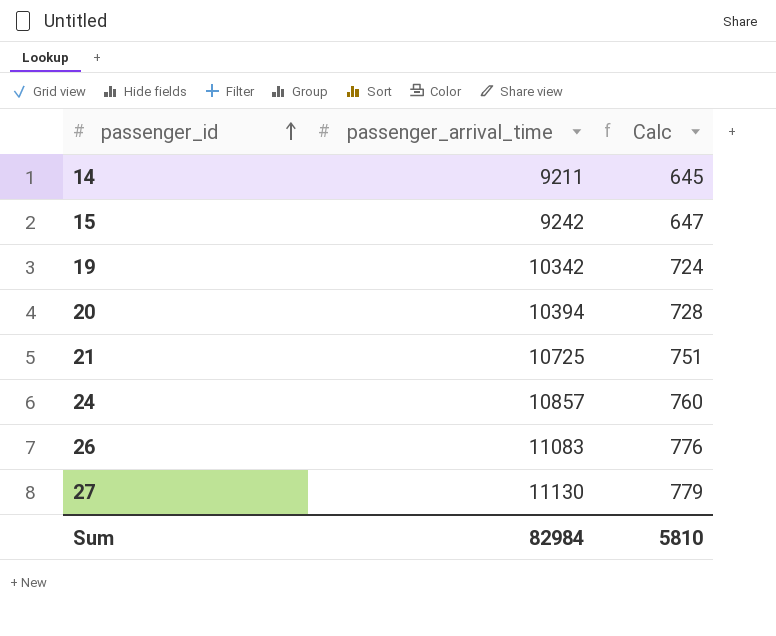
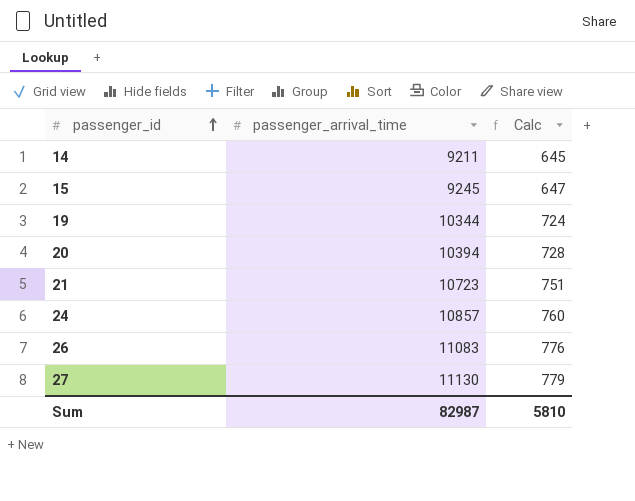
15 | passenger_arrival_time: 9242 -> 9245
19 | passenger_arrival_time: 10342 -> 10344
21 | passenger_arrival_time: 10725 -> 10723
Sum | passenger_arrival_time: 82984 -> 82987

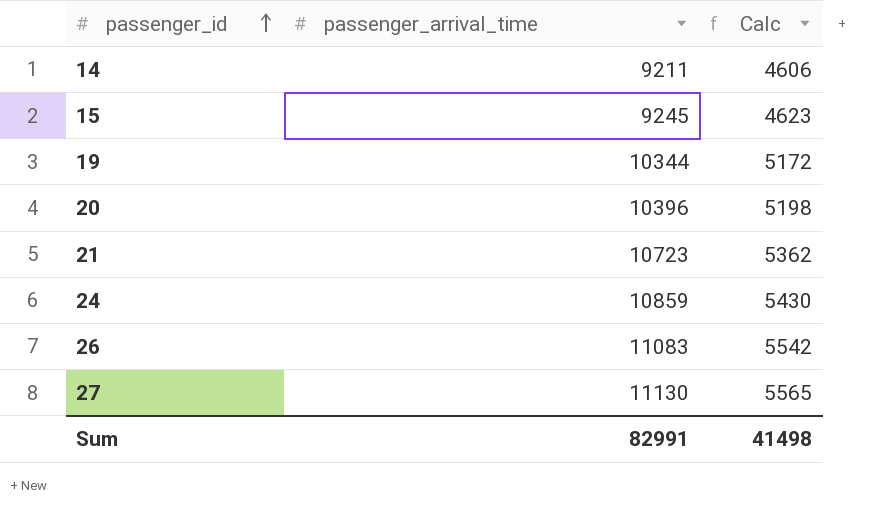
column Calc | formula: [passenger_arrival_time] * 0.07 -> [passenger_arrival_time] * 0.5
20 | passenger_arrival_time: 10394 -> 10396
24 | passenger_arrival_time: 10857 -> 10859
Sum | passenger_arrival_time: 82987 -> 82991
Sum | Calc: 5810 -> 41498

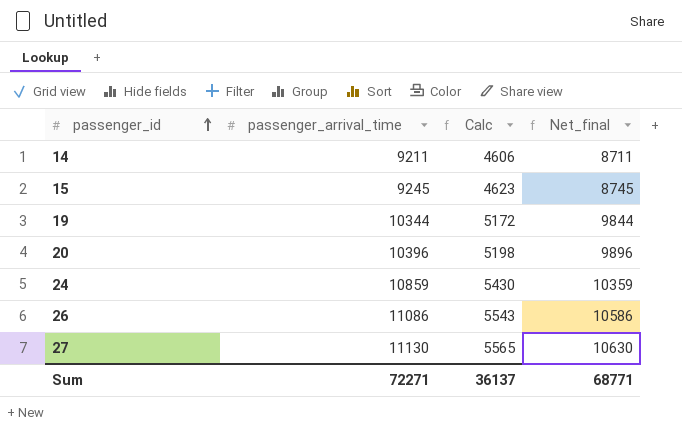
column Net_final | formula: none -> [passenger_arrival_time] - 500
row 21: 10723 | 5362 -> none
26 | passenger_arrival_time: 11083 -> 11086
26 | Calc: 5542 -> 5543
Sum | passenger_arrival_time: 82991 -> 72271
Sum | Calc: 41498 -> 36137

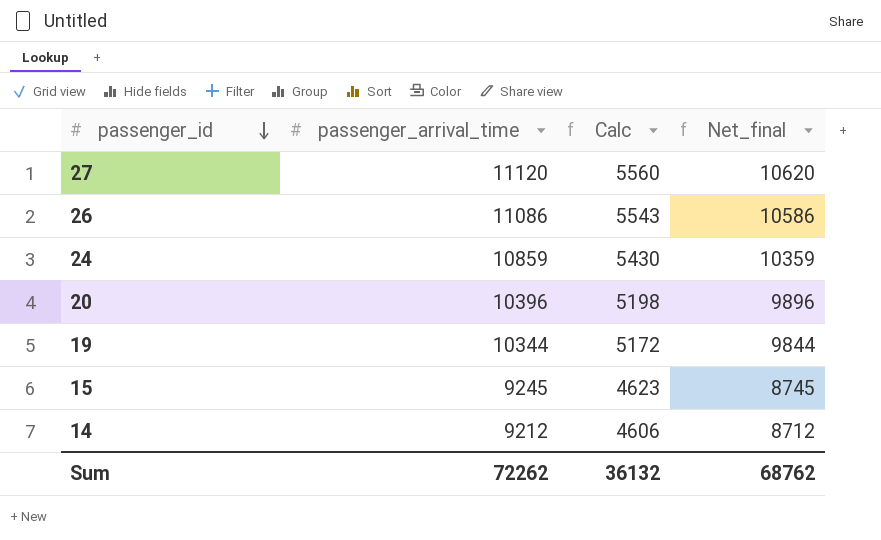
row order: passenger_id ascending -> passenger_id descending
27 | passenger_arrival_time: 11130 -> 11120
27 | Calc: 5565 -> 5560
27 | Net_final: 10630 -> 10620
14 | passenger_arrival_time: 9211 -> 9212
14 | Net_final: 8711 -> 8712
Sum | passenger_arrival_time: 72271 -> 72262
Sum | Calc: 36137 -> 36132
Sum | Net_final: 68771 -> 68762

